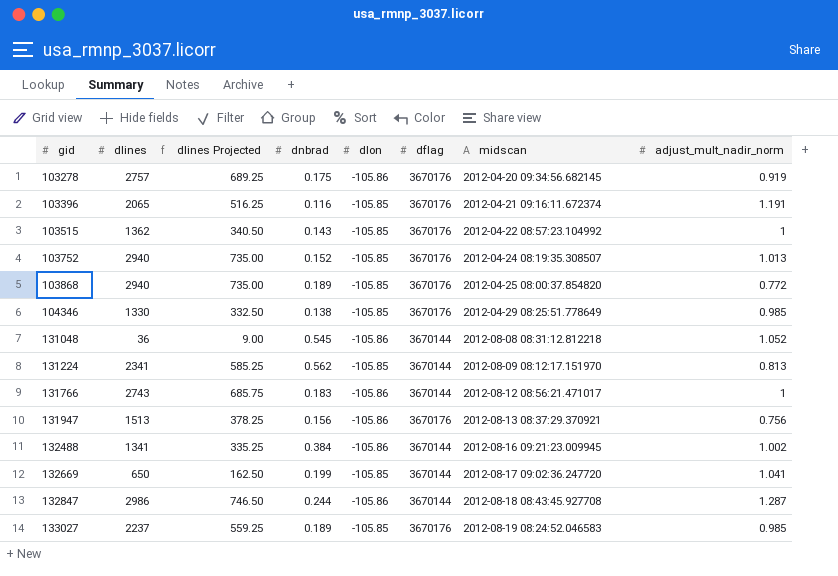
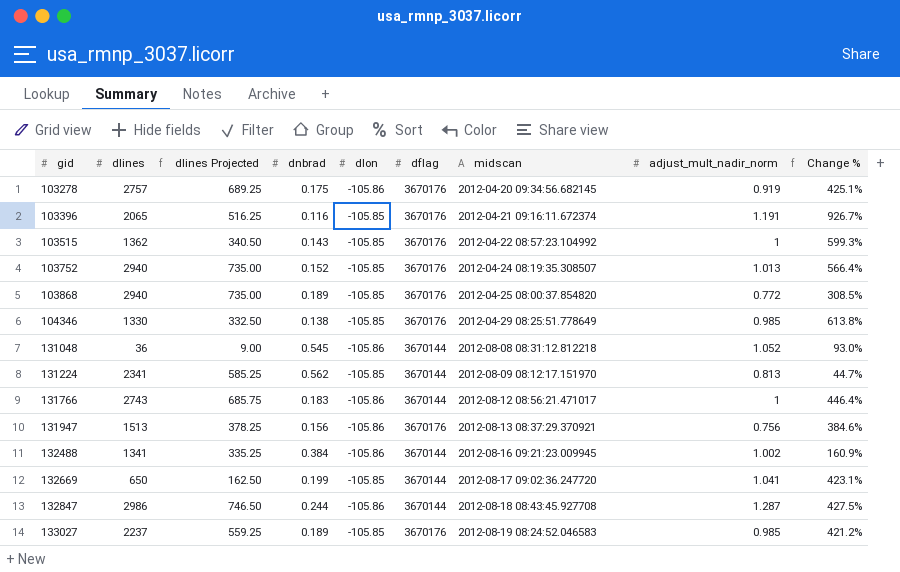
column Change % | formula: none -> ([adjust_mult_nadir_norm] - [dnbrad]) / [dnbrad]

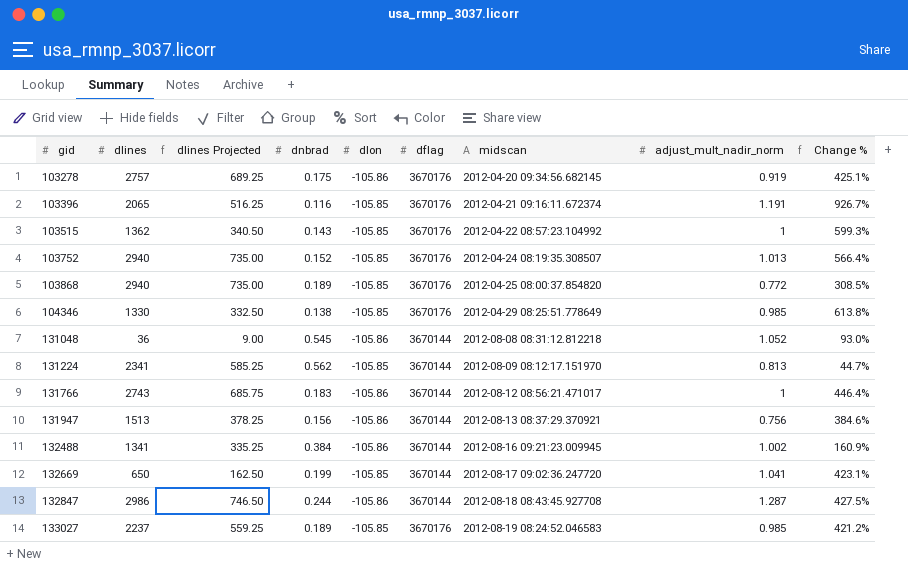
131947 | dflag: 3670176 -> 3670144

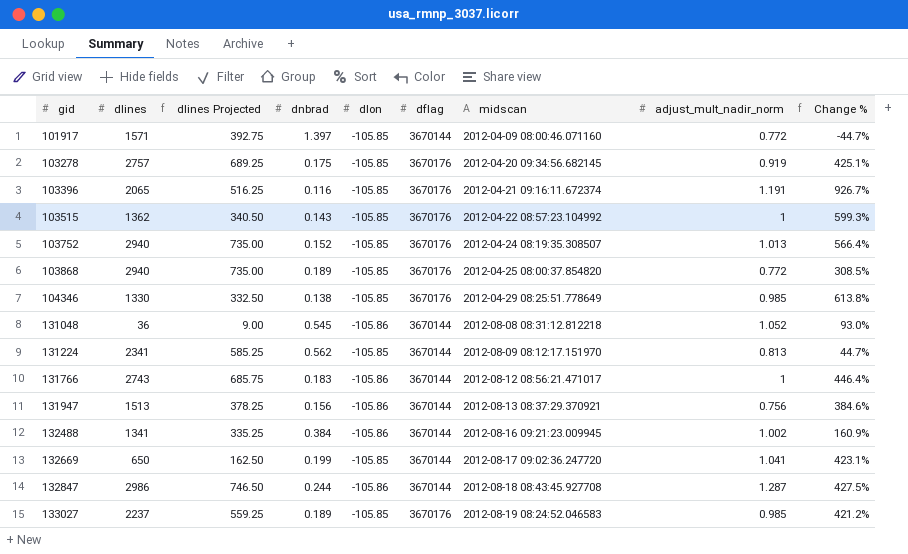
row 101917: none -> 1571 | 392.75 | 1.397 | -105.85 | 3670144 | 2012-04-09 08:00:46.071160 | 0.772 | -44.7%
103278 | dlon: -105.86 -> -105.85

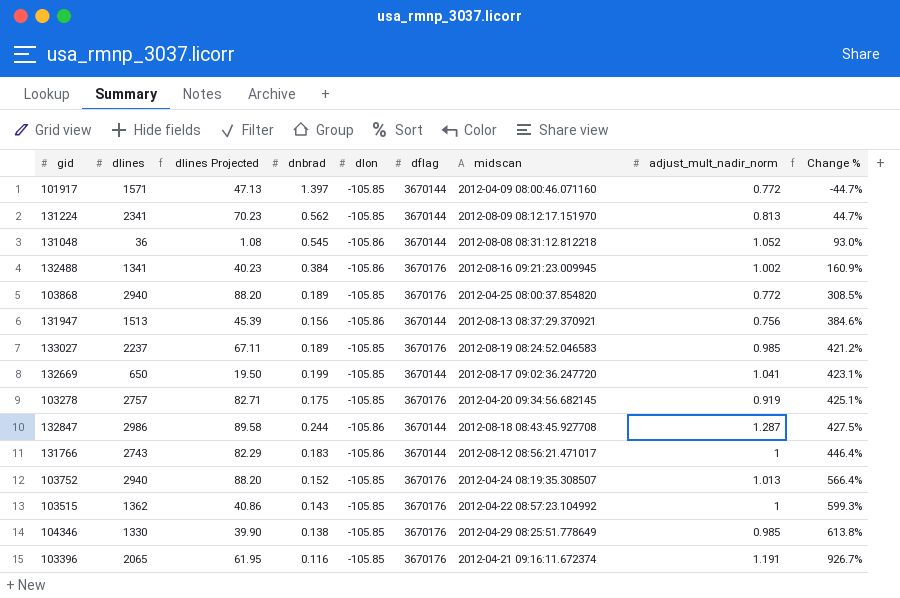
row order: gid ascending -> Change % ascending
column dlines Projected | formula: [dlines] * 0.25 -> [dlines] * 0.03
132488 | dflag: 3670144 -> 3670176

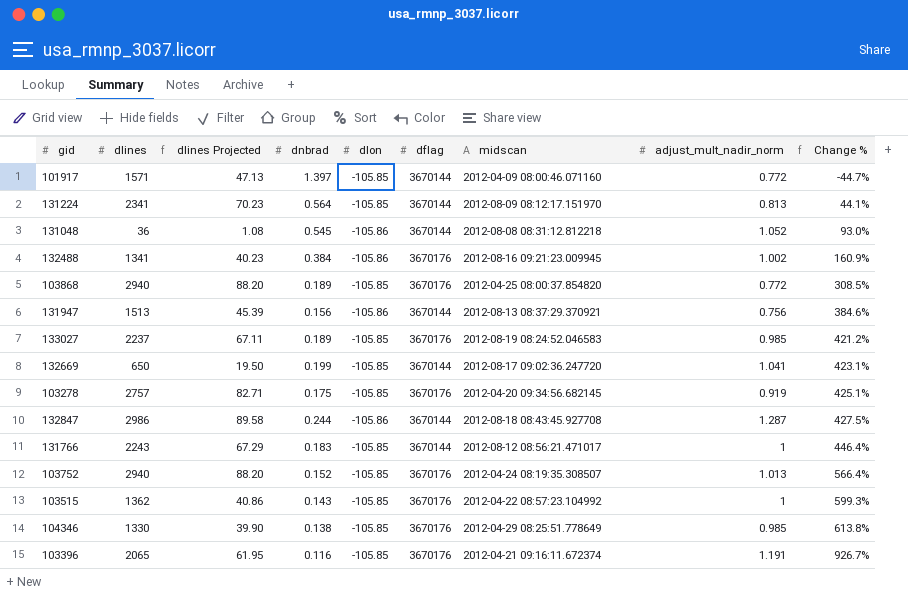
131224 | dnbrad: 0.562 -> 0.564
131224 | Change %: 44.7% -> 44.1%
131766 | dlines: 2743 -> 2243
131766 | dlines Projected: 82.29 -> 67.29
131766 | dlon: -105.86 -> -105.85

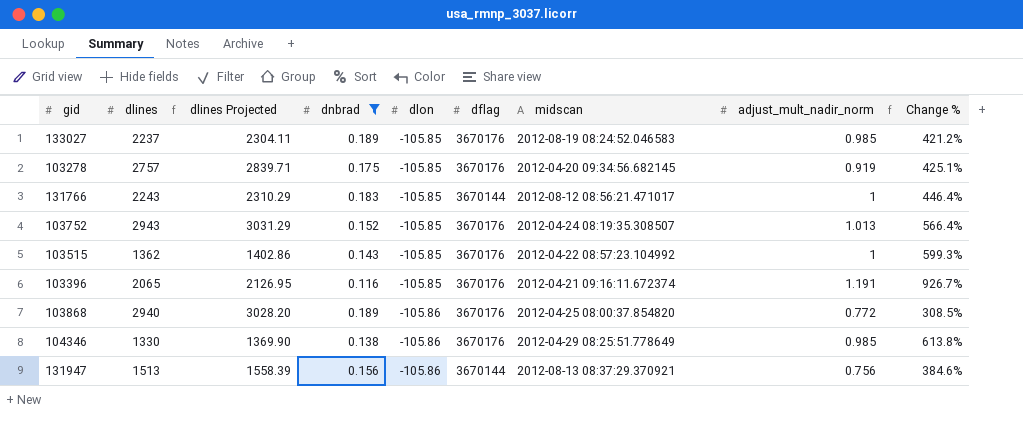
filter: none -> dnbrad <= 0.189
row order: Change % ascending -> dlon descending
column dlines Projected | formula: [dlines] * 0.03 -> [dlines] * 1.03
103752 | dlines: 2940 -> 2943
103868 | dlon: -105.85 -> -105.86
104346 | dlon: -105.85 -> -105.86

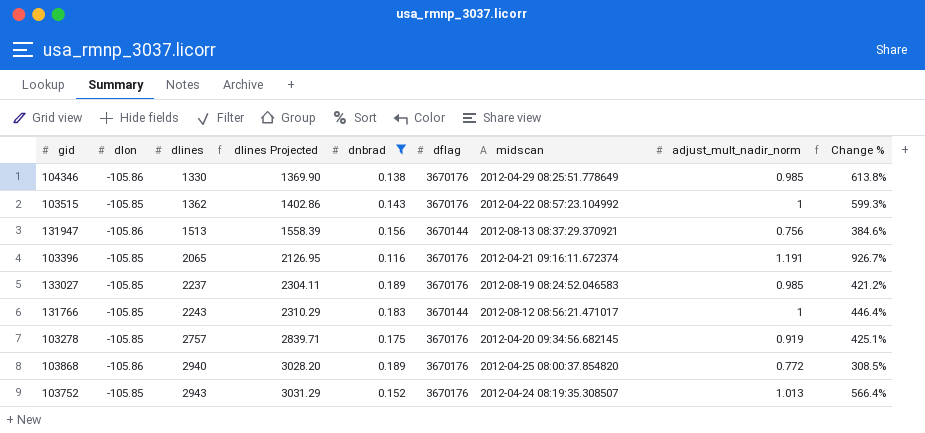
row order: dlon descending -> dlines ascending
column dlon | position: 5 -> 2

